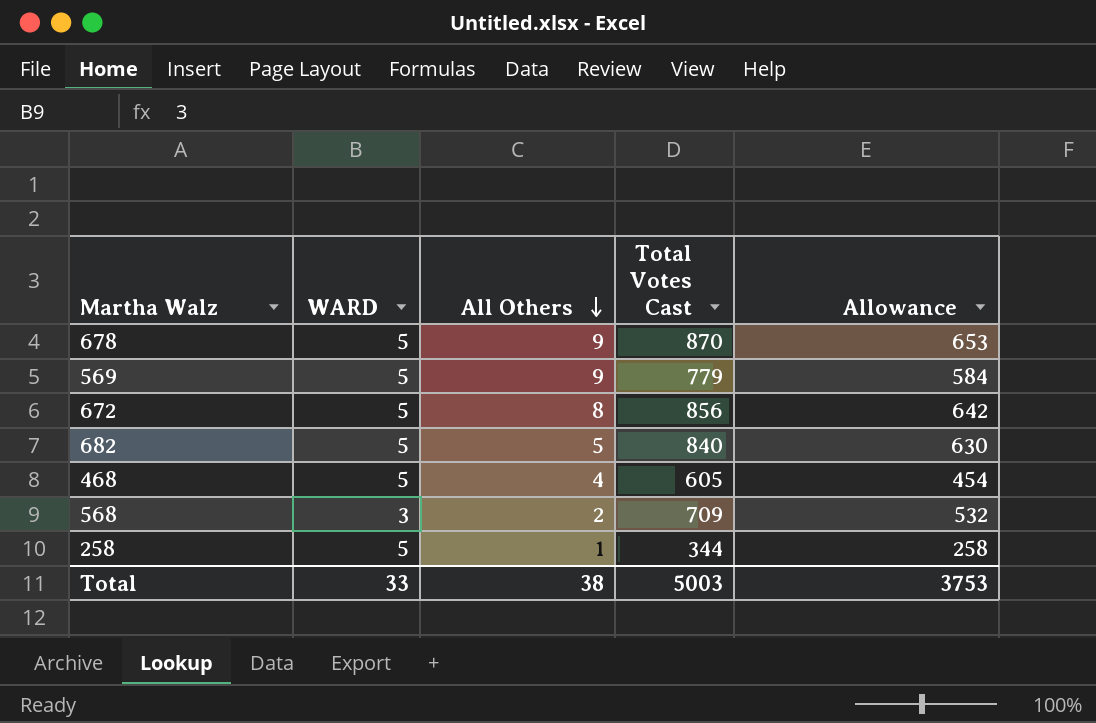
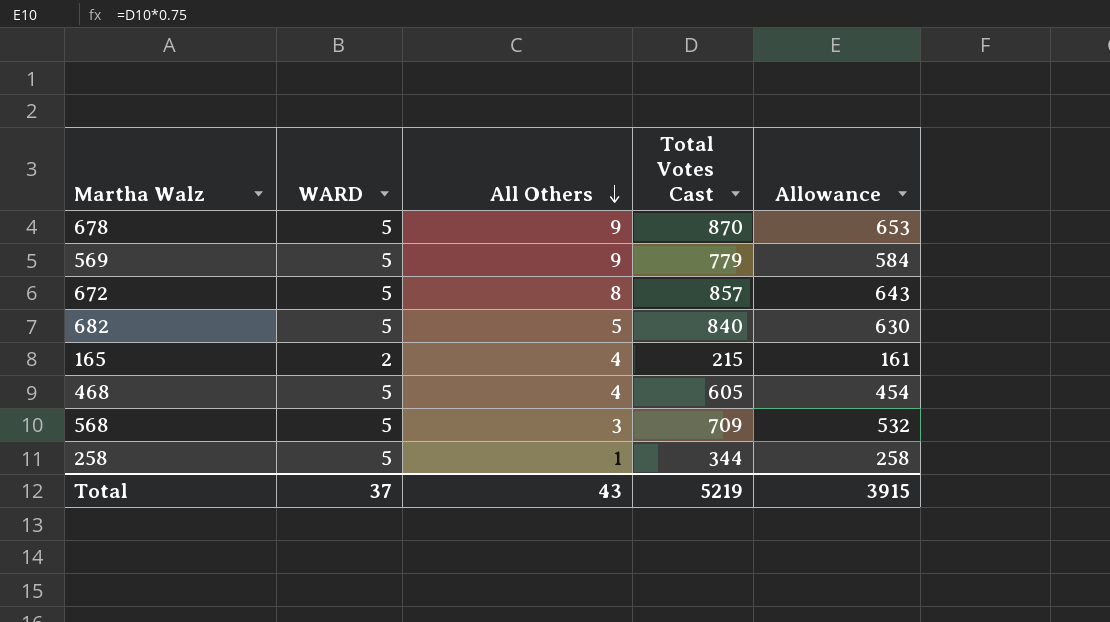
672 | Total Votes Cast: 856 -> 857
672 | Allowance: 642 -> 643
row 165: none -> 2 | 4 | 215 | 161
568 | WARD: 3 -> 5
568 | All Others: 2 -> 3
Total | WARD: 33 -> 37
Total | All Others: 38 -> 43
Total | Total Votes Cast: 5003 -> 5219
Total | Allowance: 3753 -> 3915

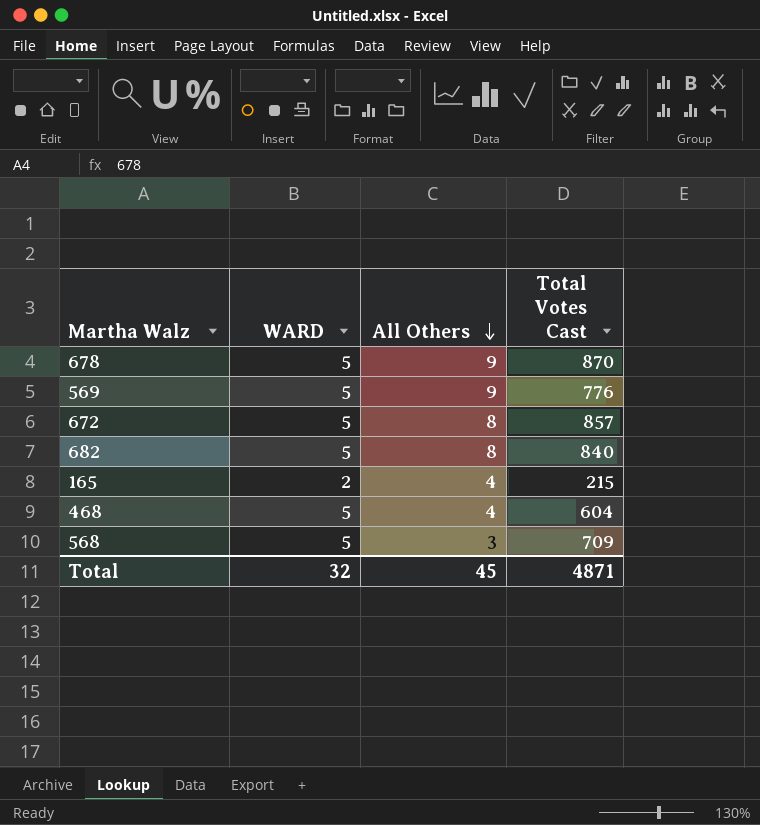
column Allowance | formula: [Total Votes Cast] * 0.75 -> none
row 258: 5 | 1 | 344 | 258 -> none
569 | Total Votes Cast: 779 -> 776
682 | All Others: 5 -> 8
468 | Total Votes Cast: 605 -> 604
Total | WARD: 37 -> 32
Total | All Others: 43 -> 45
Total | Total Votes Cast: 5219 -> 4871

